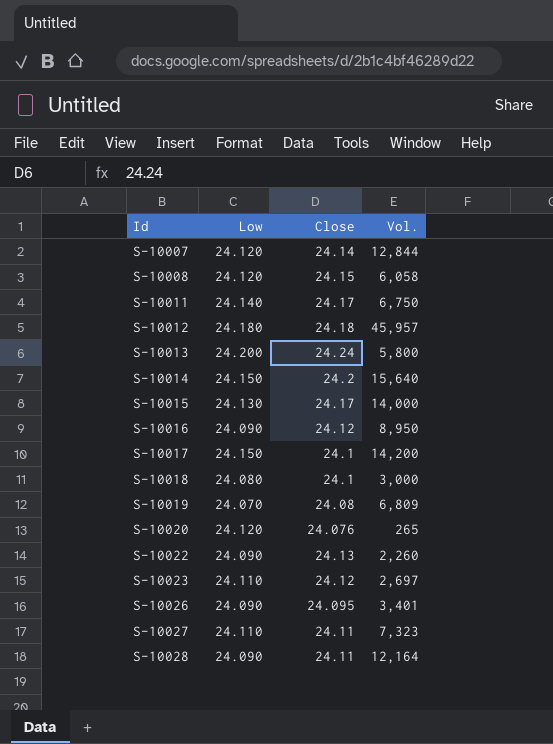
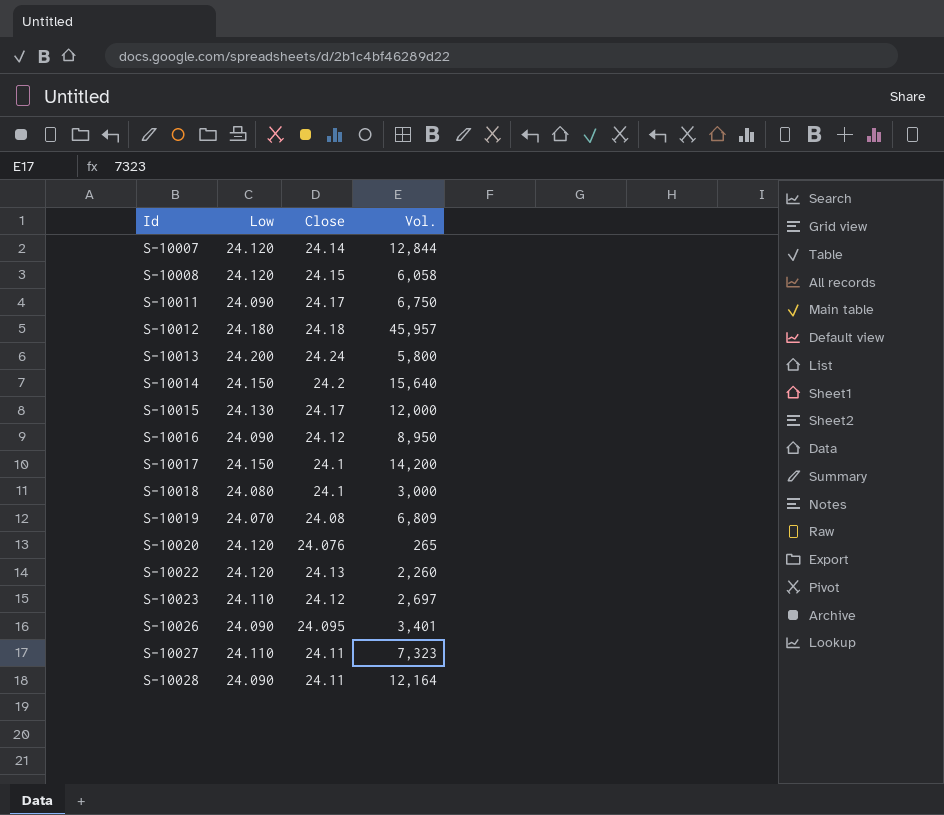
S-10011 | Low: 24.140 -> 24.090
S-10015 | Vol.: 14,000 -> 12,000
S-10022 | Low: 24.090 -> 24.120

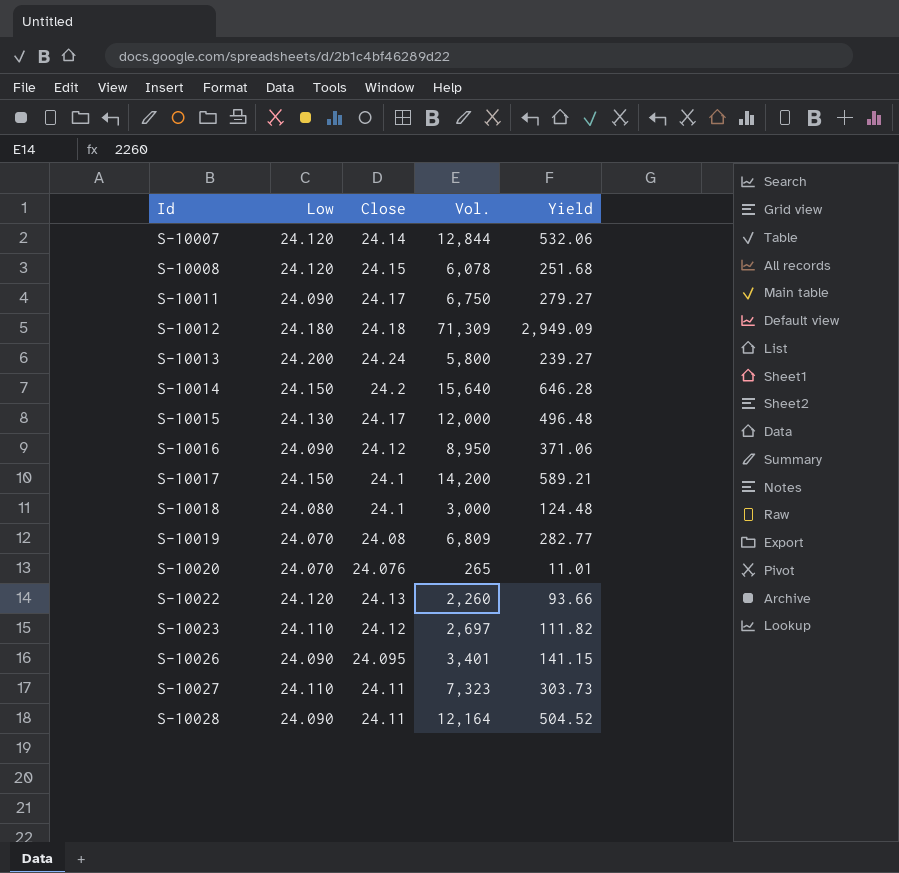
column Yield | formula: none -> [Vol.] / [Close]
S-10008 | Vol.: 6,058 -> 6,078
S-10012 | Vol.: 45,957 -> 71,309
S-10020 | Low: 24.120 -> 24.070

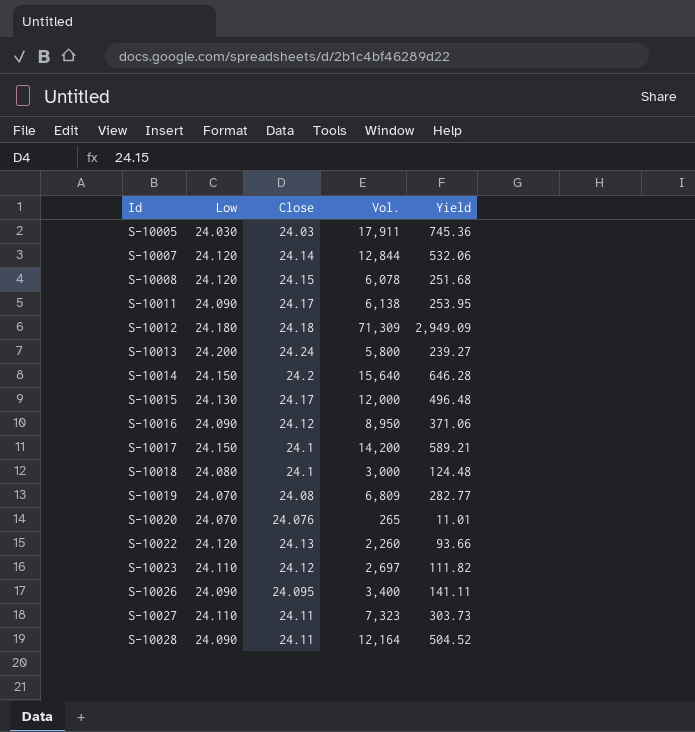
row S-10005: none -> 24.030 | 24.03 | 17,911 | 745.36
S-10011 | Vol.: 6,750 -> 6,138
S-10011 | Yield: 279.27 -> 253.95
S-10026 | Vol.: 3,401 -> 3,400
S-10026 | Yield: 141.15 -> 141.11

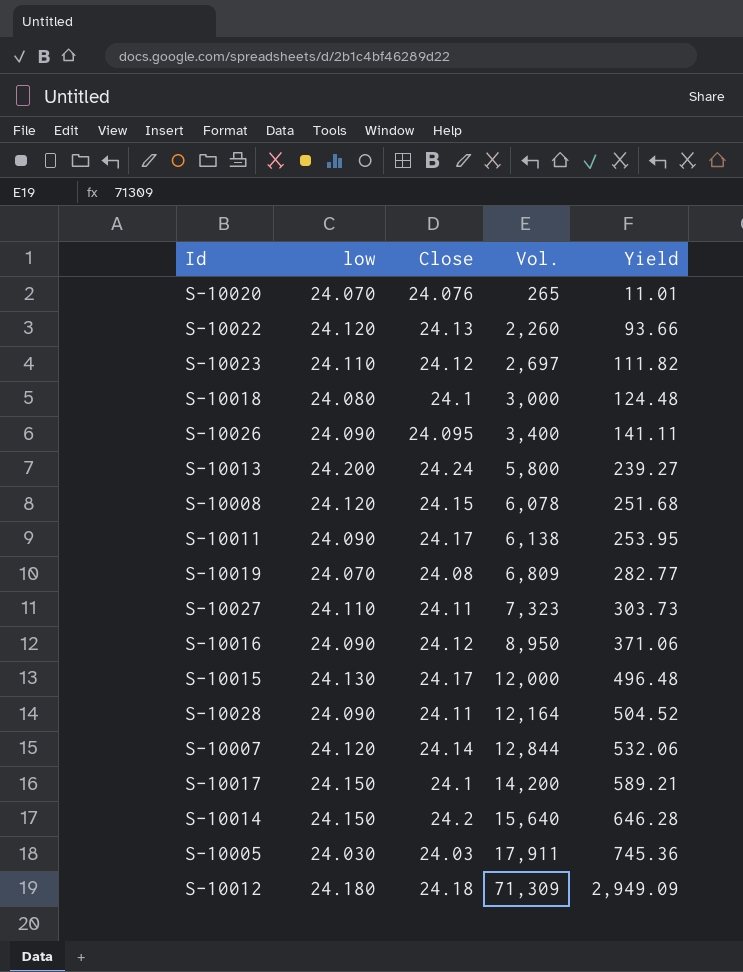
row order: Id ascending -> Vol. ascending
column name: Low -> low

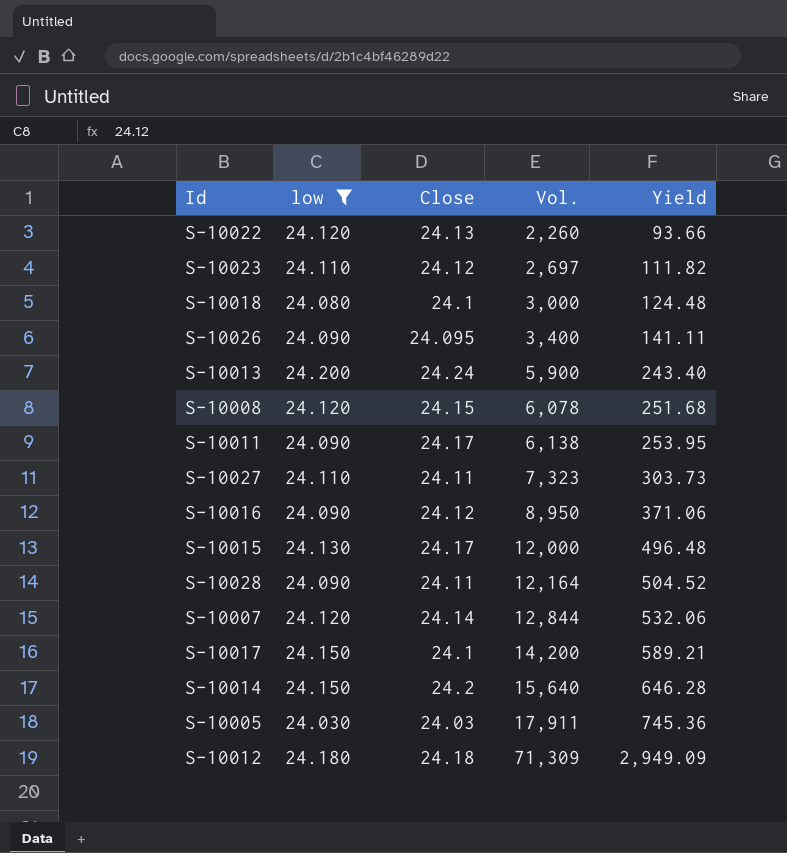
filter: none -> low != 24.070
S-10013 | Vol.: 5,800 -> 5,900
S-10013 | Yield: 239.27 -> 243.40

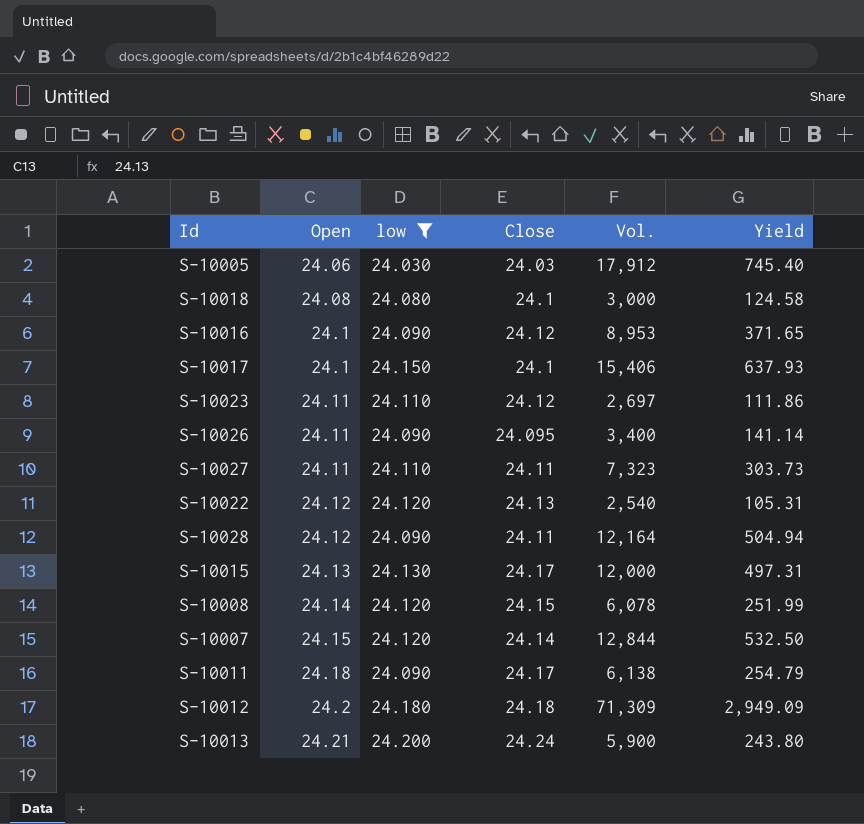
row order: Vol. ascending -> Open ascending
column Open | position: none -> 2
column Yield | formula: [Vol.] / [Close] -> [Vol.] / [low]
row S-10014: 24.150 | 24.2 | 15,640 | 646.28 -> none
S-10005 | Vol.: 17,911 -> 17,912
S-10016 | Vol.: 8,950 -> 8,953
S-10017 | Vol.: 14,200 -> 15,406
S-10022 | Vol.: 2,260 -> 2,540

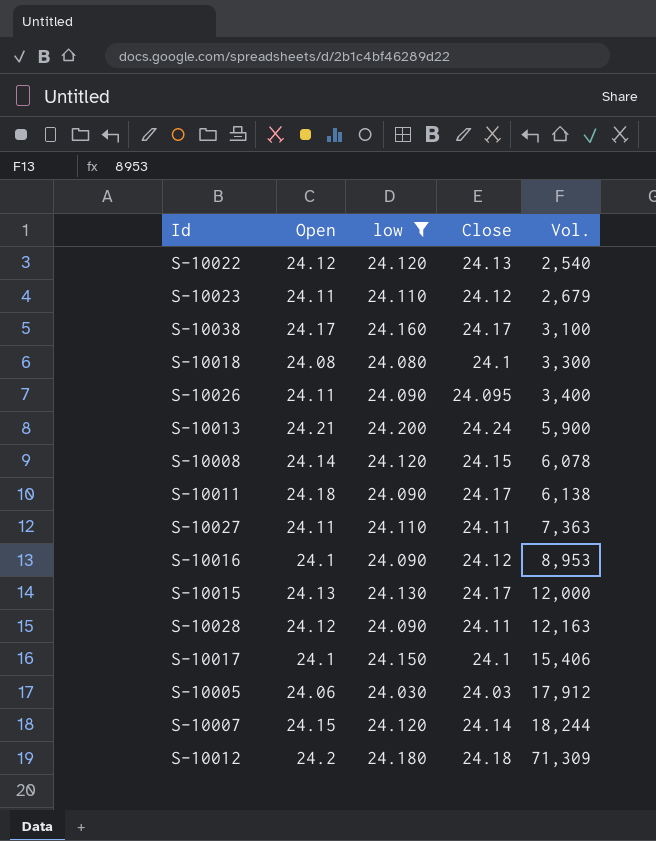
row order: Open ascending -> Vol. ascending
column Yield | formula: [Vol.] / [low] -> none
S-10023 | Vol.: 2,697 -> 2,679
row S-10038: none -> 24.17 | 24.160 | 24.17 | 3,100
S-10018 | Vol.: 3,000 -> 3,300
S-10027 | Vol.: 7,323 -> 7,363
S-10028 | Vol.: 12,164 -> 12,163
S-10007 | Vol.: 12,844 -> 18,244

